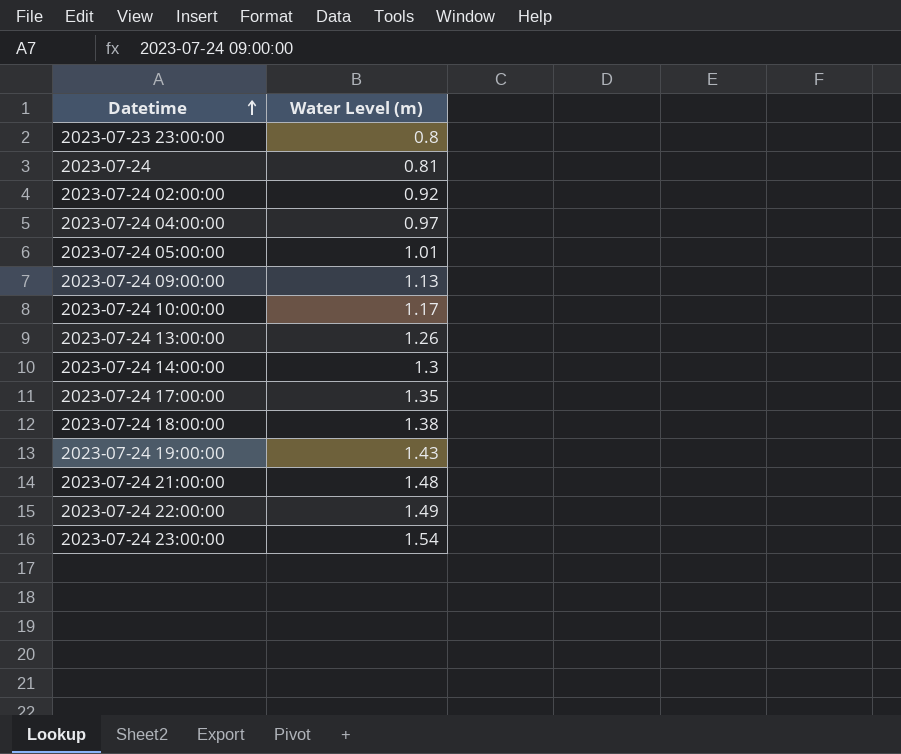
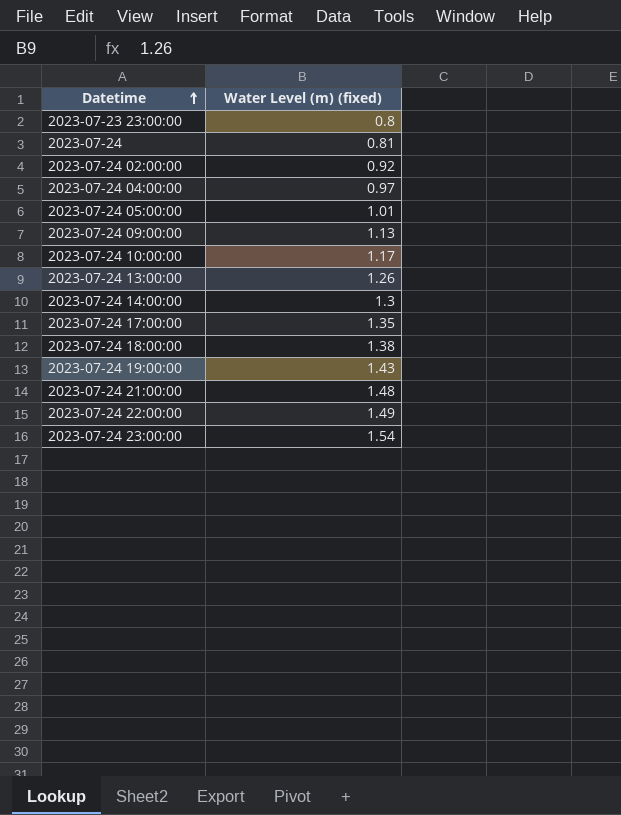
column name: Water Level (m) -> Water Level (m) (fixed)

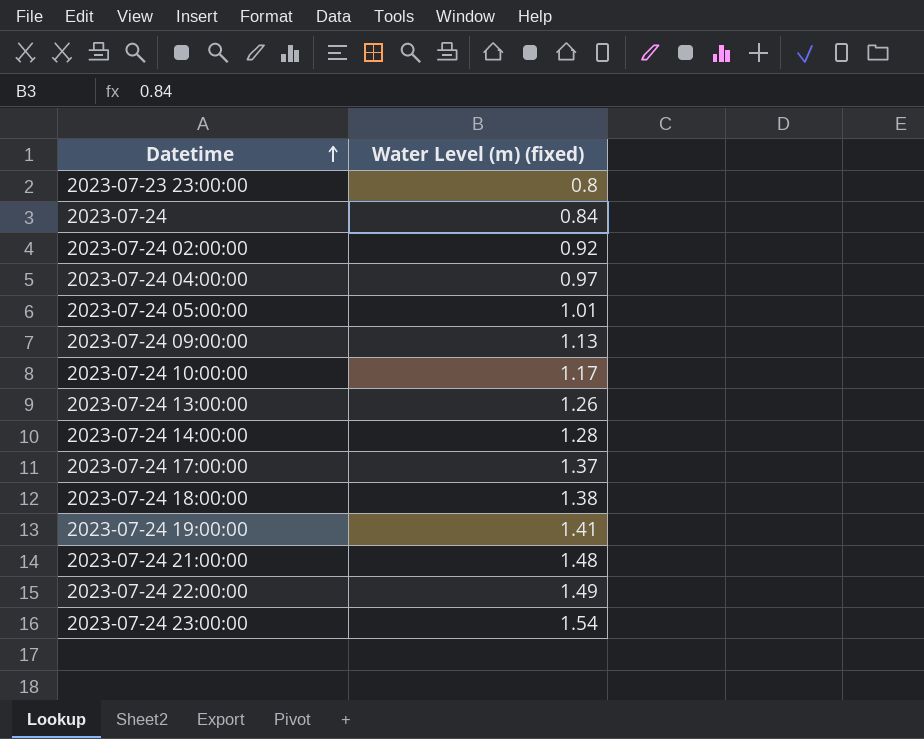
2023-07-24 | Water Level (m) (fixed): 0.81 -> 0.84
2023-07-24 14:00:00 | Water Level (m) (fixed): 1.3 -> 1.28
2023-07-24 17:00:00 | Water Level (m) (fixed): 1.35 -> 1.37
2023-07-24 19:00:00 | Water Level (m) (fixed): 1.43 -> 1.41

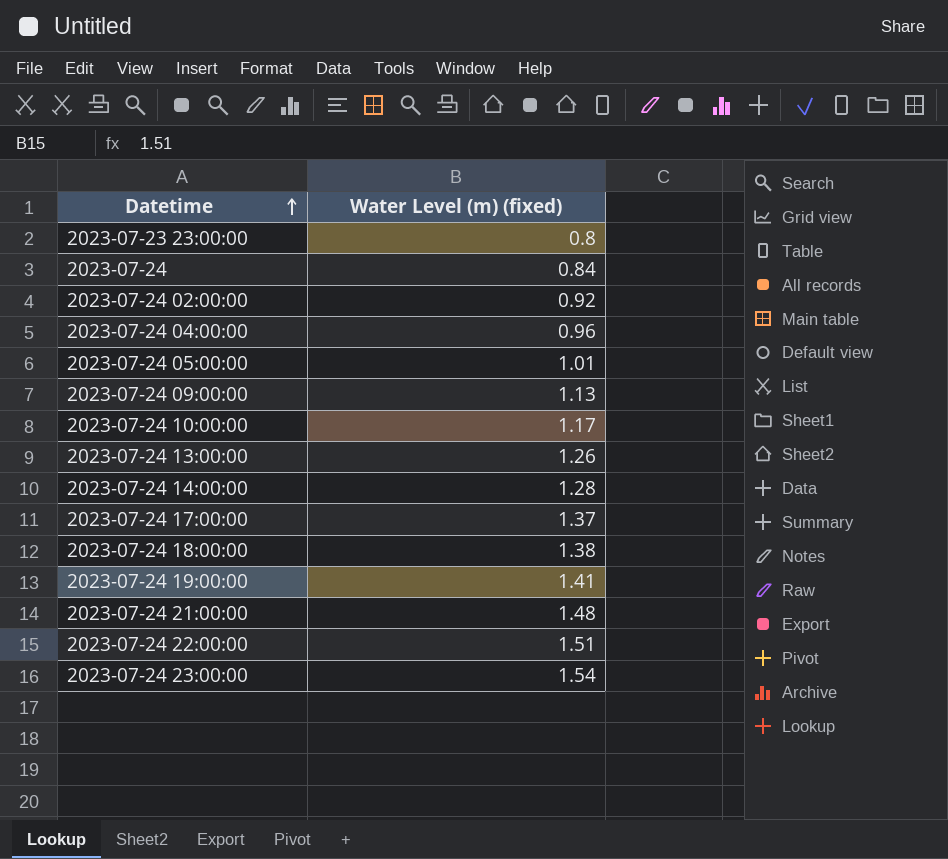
2023-07-24 04:00:00 | Water Level (m) (fixed): 0.97 -> 0.96
2023-07-24 22:00:00 | Water Level (m) (fixed): 1.49 -> 1.51

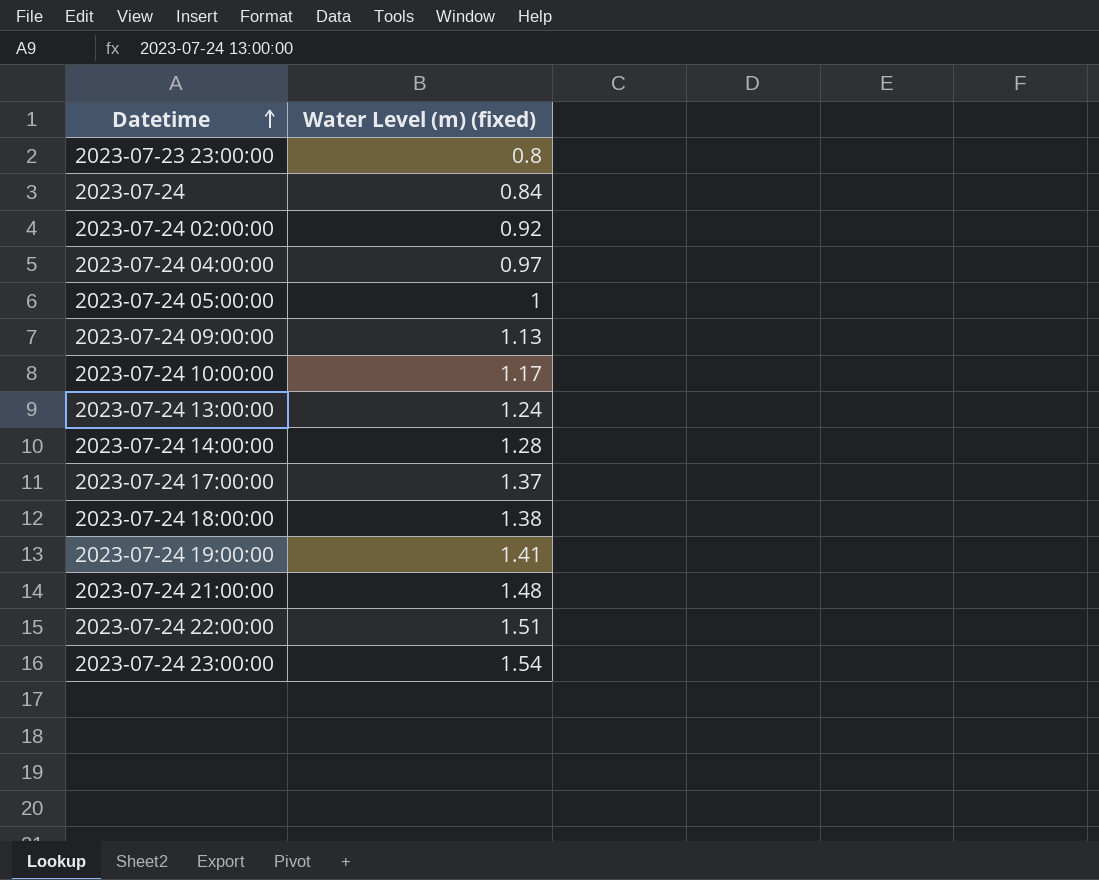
2023-07-24 04:00:00 | Water Level (m) (fixed): 0.96 -> 0.97
2023-07-24 05:00:00 | Water Level (m) (fixed): 1.01 -> 1
2023-07-24 13:00:00 | Water Level (m) (fixed): 1.26 -> 1.24

